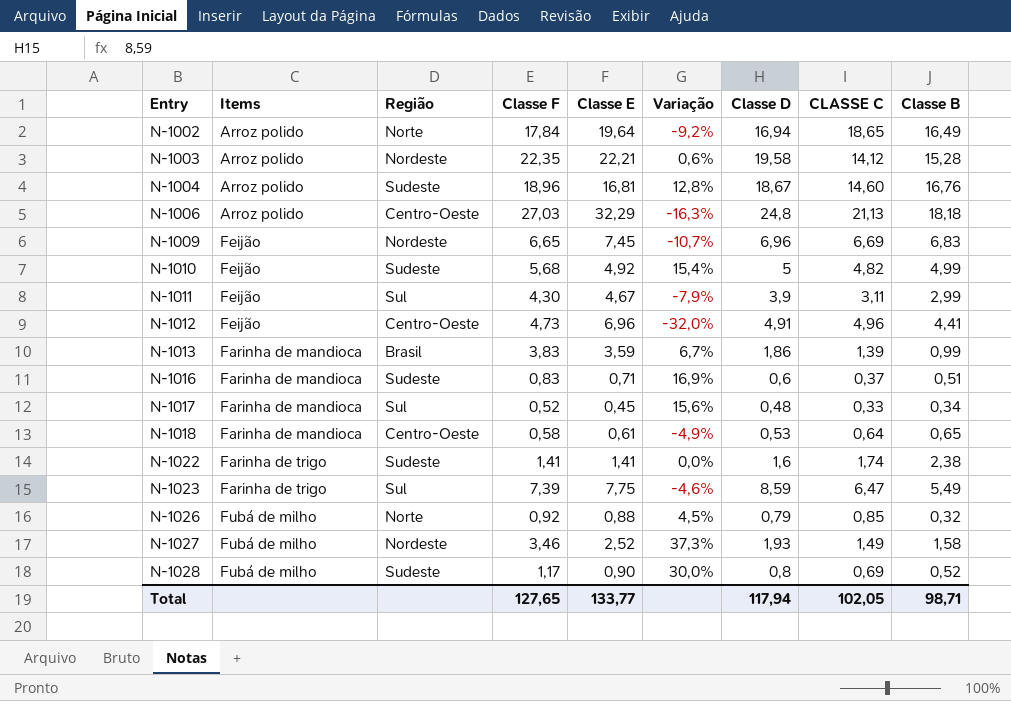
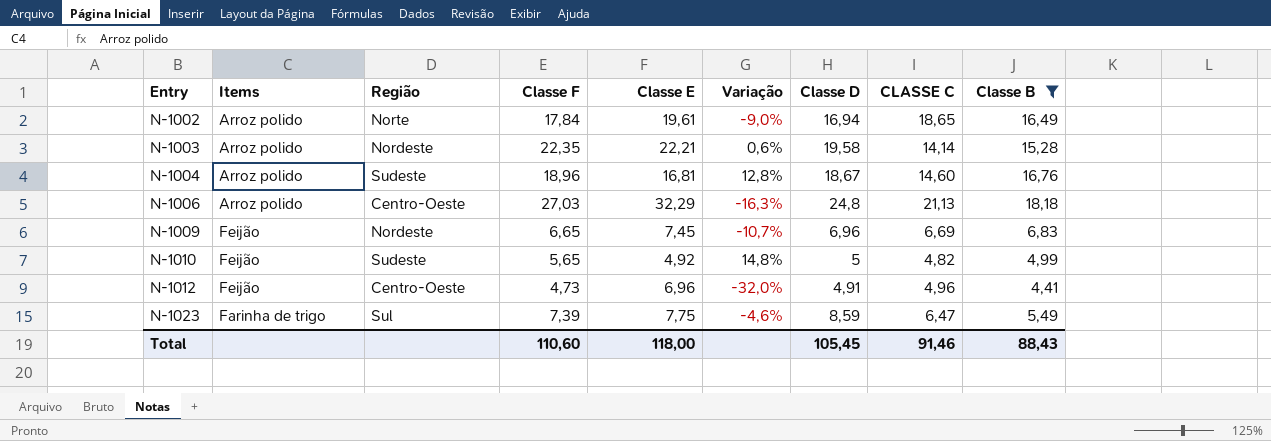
filter: none -> Classe B >= 4,41
N-1002 | Classe E: 19,64 -> 19,61
N-1002 | Variação: -9,2% -> -9,0%
N-1003 | CLASSE C: 14,12 -> 14,14
N-1010 | Classe F: 5,68 -> 5,65
N-1010 | Variação: 15,4% -> 14,8%
Total | Classe F: 127,65 -> 110,60
Total | Classe E: 133,77 -> 118,00
Total | Classe D: 117,94 -> 105,45
Total | CLASSE C: 102,05 -> 91,46
Total | Classe B: 98,71 -> 88,43

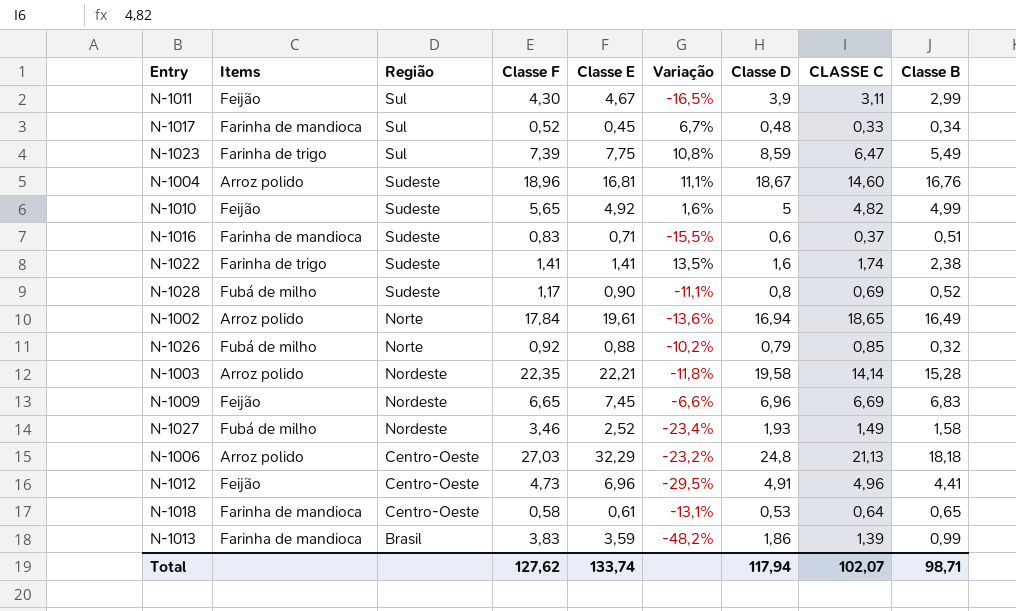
filter: Classe B >= 4,41 -> none
row order: Entry ascending -> Região descending
column Variação | formula: ([Classe F] - [Classe E]) / [Classe E] -> ([Classe D] - [Classe E]) / [Classe E]
Total | Classe F: 110,60 -> 127,62
Total | Classe E: 118,00 -> 133,74
Total | Classe D: 105,45 -> 117,94
Total | CLASSE C: 91,46 -> 102,07
Total | Classe B: 88,43 -> 98,71

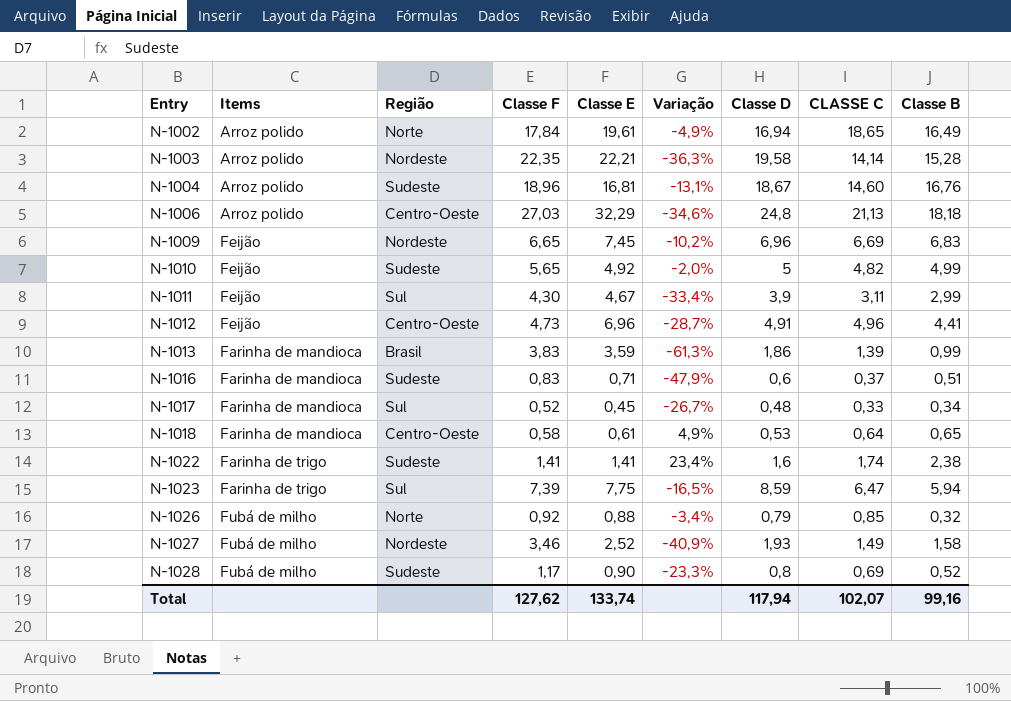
row order: Região descending -> Entry ascending
column Variação | formula: ([Classe D] - [Classe E]) / [Classe E] -> ([CLASSE C] - [Classe E]) / [Classe E]
N-1023 | Classe B: 5,49 -> 5,94
Total | Classe B: 98,71 -> 99,16

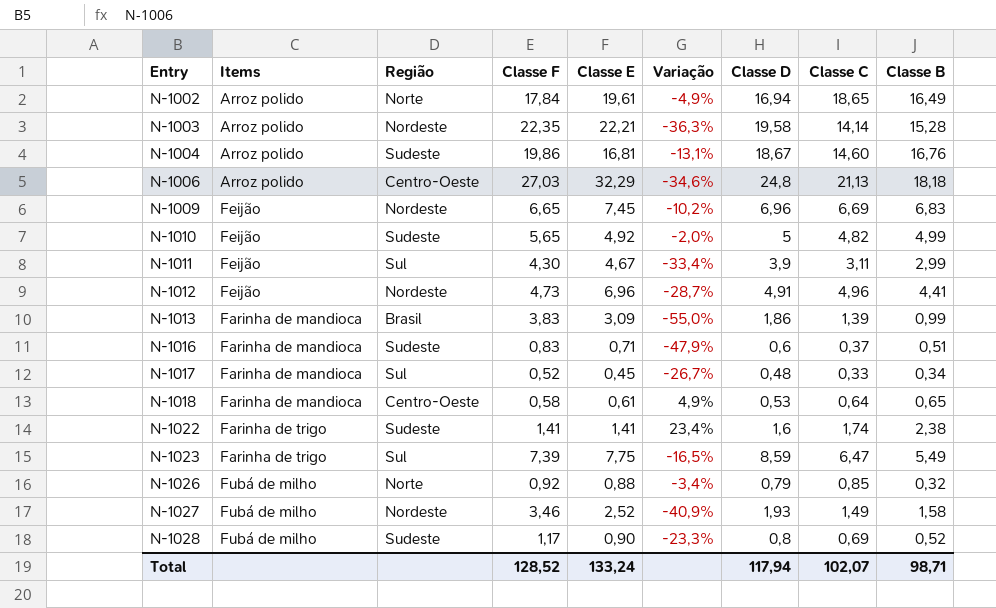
column name: CLASSE C -> Classe C
N-1004 | Classe F: 18,96 -> 19,86
N-1012 | Região: Centro-Oeste -> Nordeste
N-1013 | Classe E: 3,59 -> 3,09
N-1013 | Variação: -61,3% -> -55,0%
N-1023 | Classe B: 5,94 -> 5,49
Total | Classe F: 127,62 -> 128,52
Total | Classe E: 133,74 -> 133,24
Total | Classe B: 99,16 -> 98,71

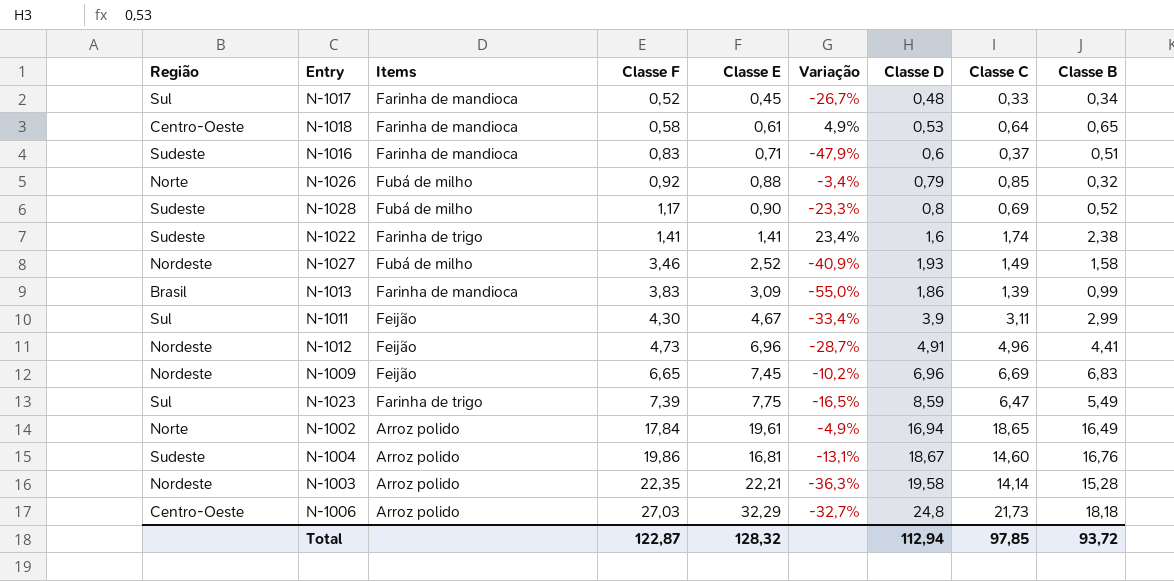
row order: Entry ascending -> Classe F ascending
column Região | position: 3 -> 1
row N-1010: Feijão | Sudeste | 5,65 | 4,92 | -2,0% | 5 | 4,82 | 4,99 -> none
N-1006 | Variação: -34,6% -> -32,7%
N-1006 | Classe C: 21,13 -> 21,73
Total | Classe F: 128,52 -> 122,87
Total | Classe E: 133,24 -> 128,32
Total | Classe D: 117,94 -> 112,94
Total | Classe C: 102,07 -> 97,85
Total | Classe B: 98,71 -> 93,72

